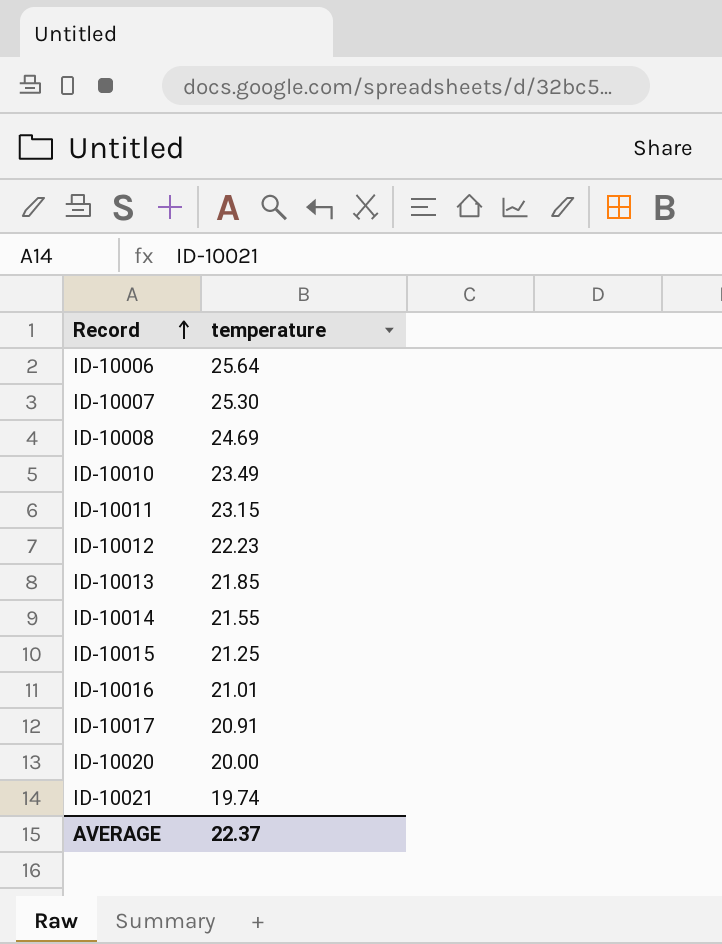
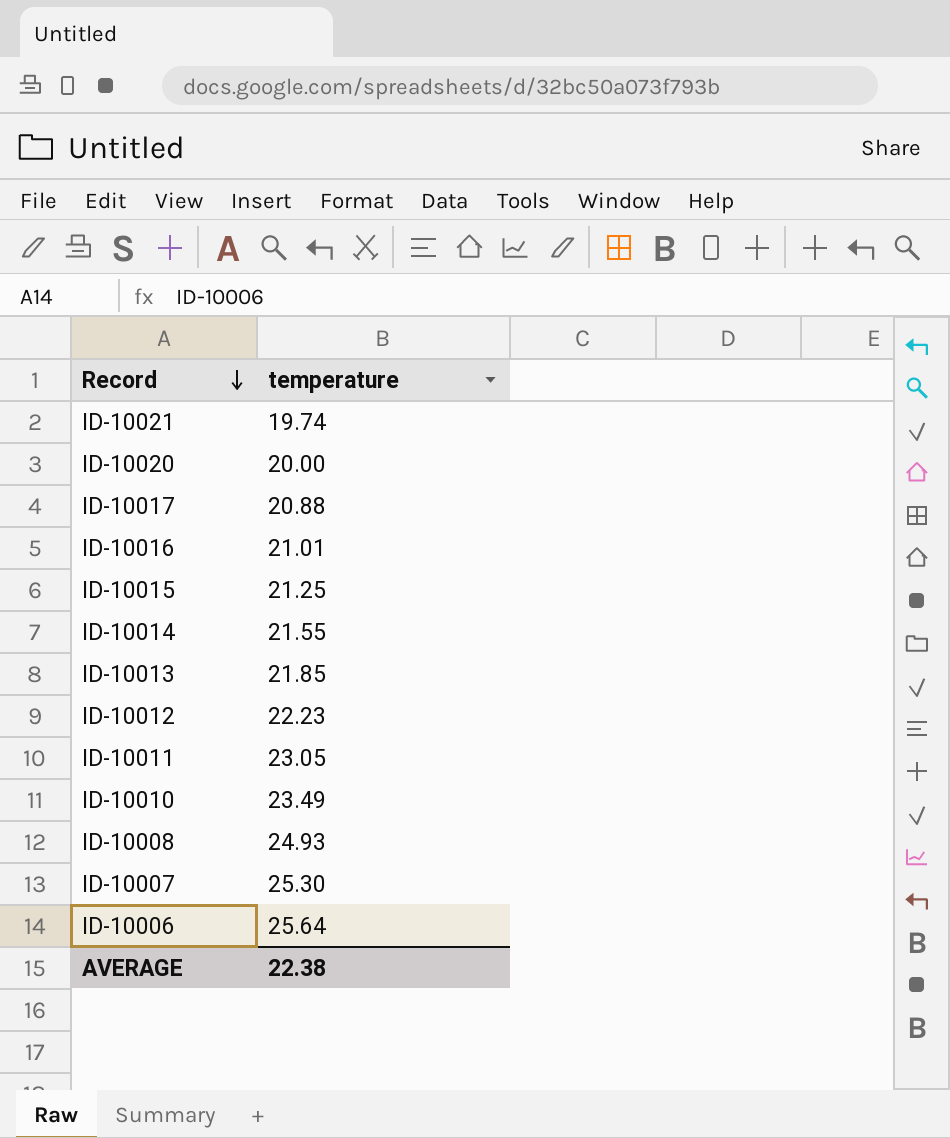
row order: Record ascending -> Record descending
ID-10017 | temperature: 20.91 -> 20.88
ID-10011 | temperature: 23.15 -> 23.05
ID-10008 | temperature: 24.69 -> 24.93
AVERAGE | temperature: 22.37 -> 22.38

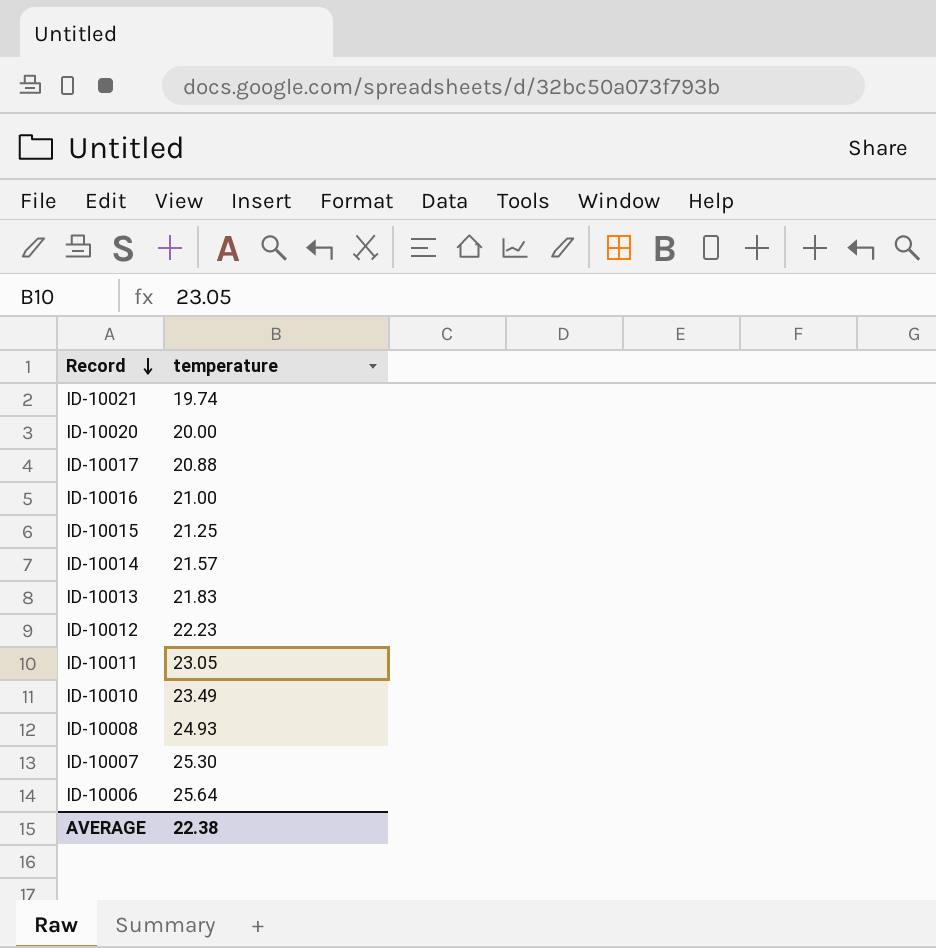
ID-10016 | temperature: 21.01 -> 21.00
ID-10014 | temperature: 21.55 -> 21.57
ID-10013 | temperature: 21.85 -> 21.83

